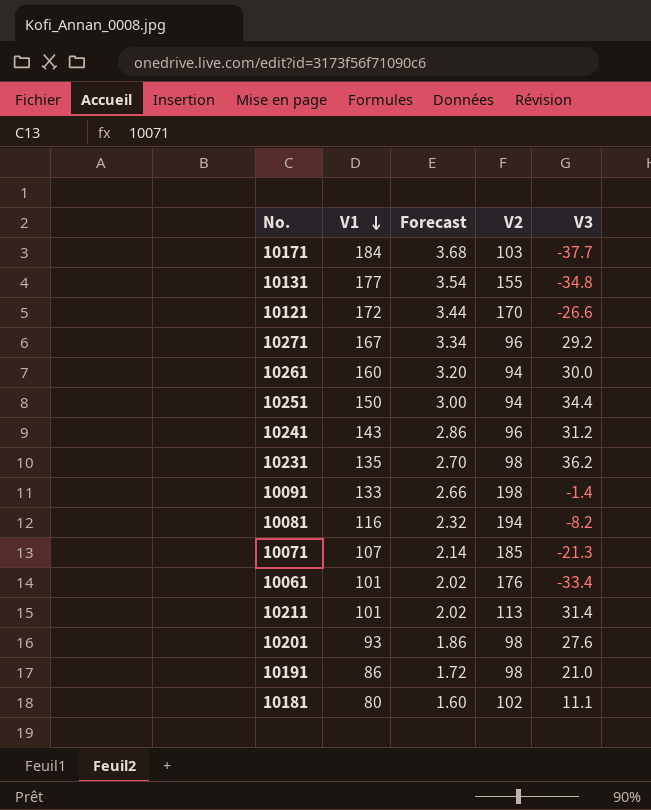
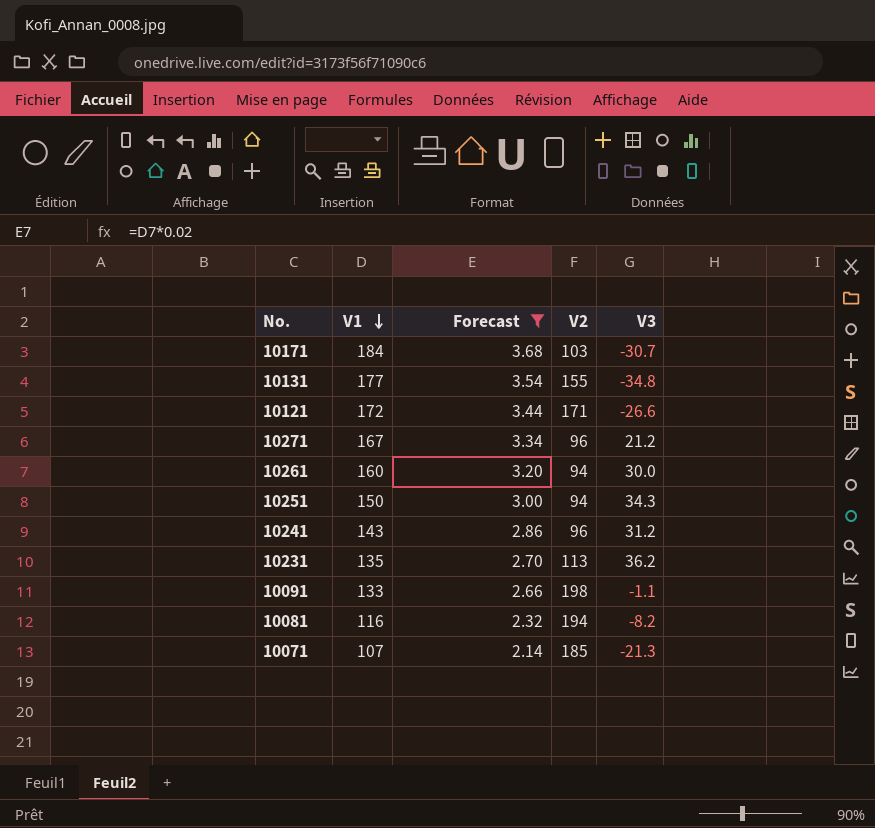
filter: none -> Forecast >= 2.14
10171 | V3: -37.7 -> -30.7
10121 | V2: 170 -> 171
10271 | V3: 29.2 -> 21.2
10251 | V3: 34.4 -> 34.3
10231 | V2: 98 -> 113
10091 | V3: -1.4 -> -1.1

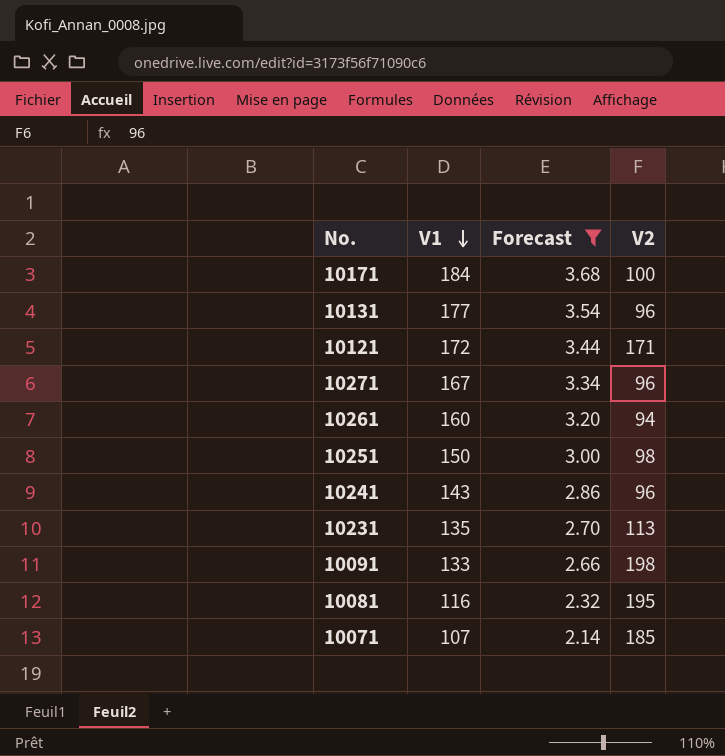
column V3 | position: 5 -> none
10171 | V2: 103 -> 100
10131 | V2: 155 -> 96
10251 | V2: 94 -> 98
10081 | V2: 194 -> 195

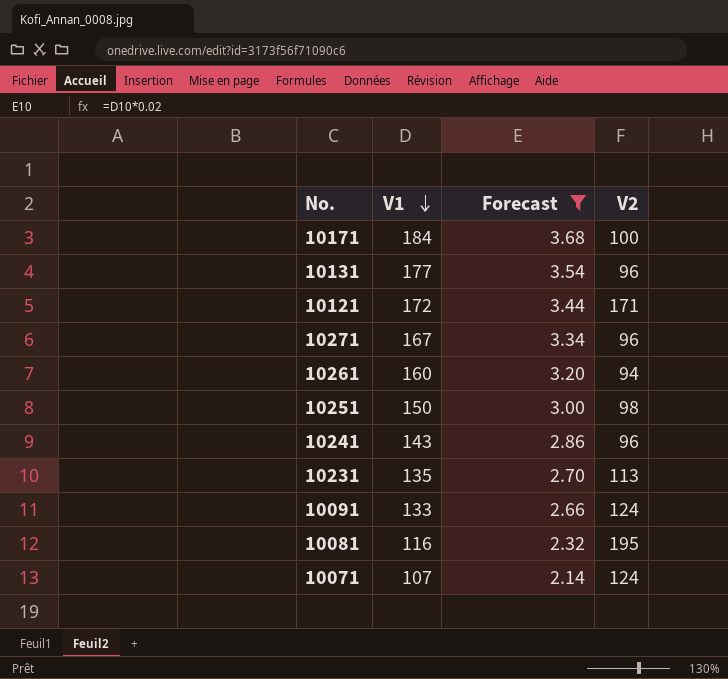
10091 | V2: 198 -> 124
10071 | V2: 185 -> 124

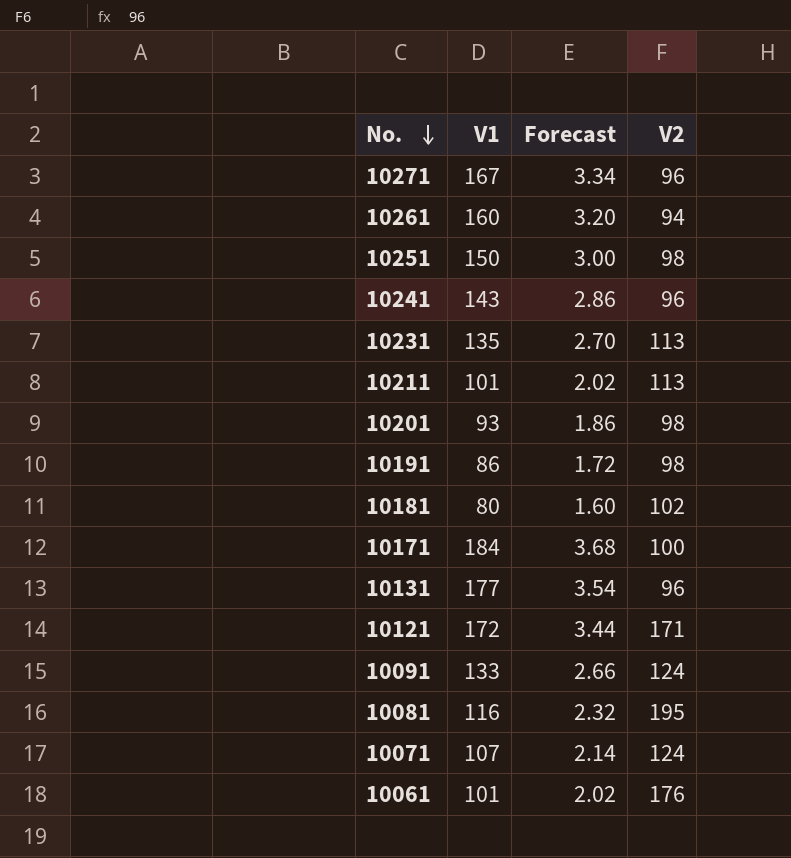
filter: Forecast >= 2.14 -> none
row order: V1 descending -> No. descending

